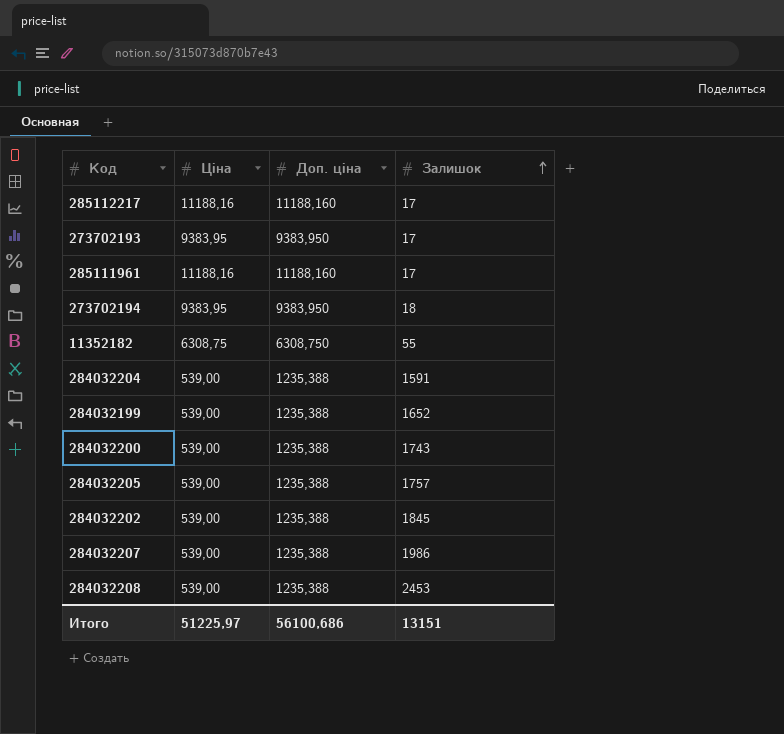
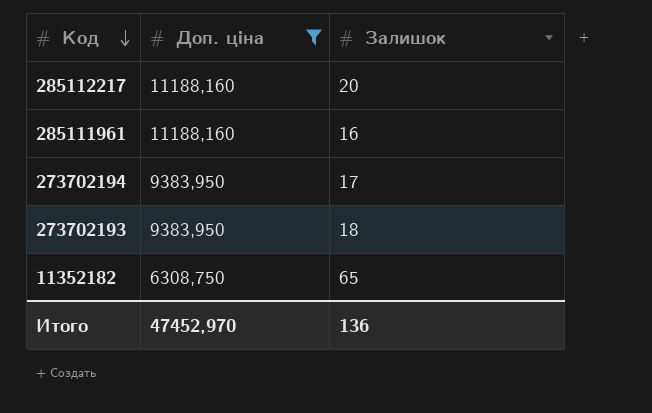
filter: none -> Доп. ціна != 1235,388
row order: Залишок ascending -> Код descending
column Ціна | position: 2 -> none
285112217 | Залишок: 17 -> 20
285111961 | Залишок: 17 -> 16
273702194 | Залишок: 18 -> 17
273702193 | Залишок: 17 -> 18
11352182 | Залишок: 55 -> 65
Итого | Доп. ціна: 56100,686 -> 47452,970
Итого | Залишок: 13151 -> 136

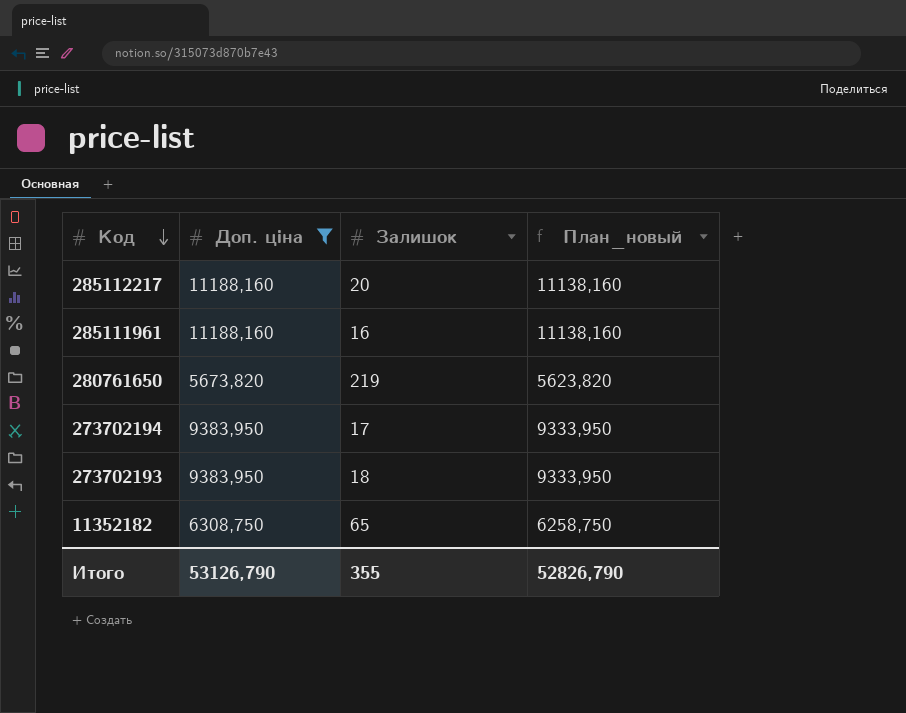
column План_новый | formula: none -> [Доп. ціна] - 50
row 280761650: none -> 5673,820 | 219 | 5623,820
Итого | Доп. ціна: 47452,970 -> 53126,790
Итого | Залишок: 136 -> 355

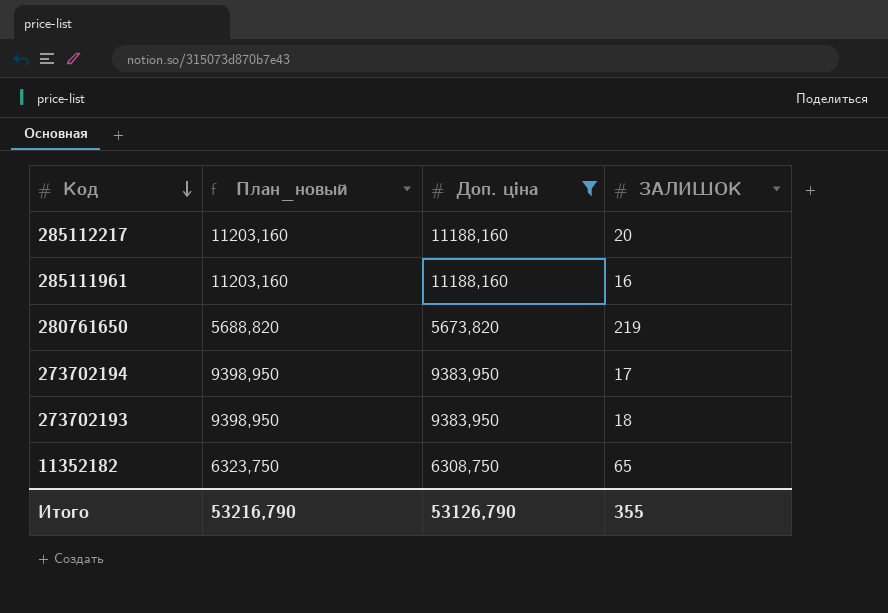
column План_новый | formula: [Доп. ціна] - 50 -> [Доп. ціна] + 15
column План_новый | position: 4 -> 2
column name: Залишок -> ЗАЛИШОК
Итого | План_новый: 52826,790 -> 53216,790

